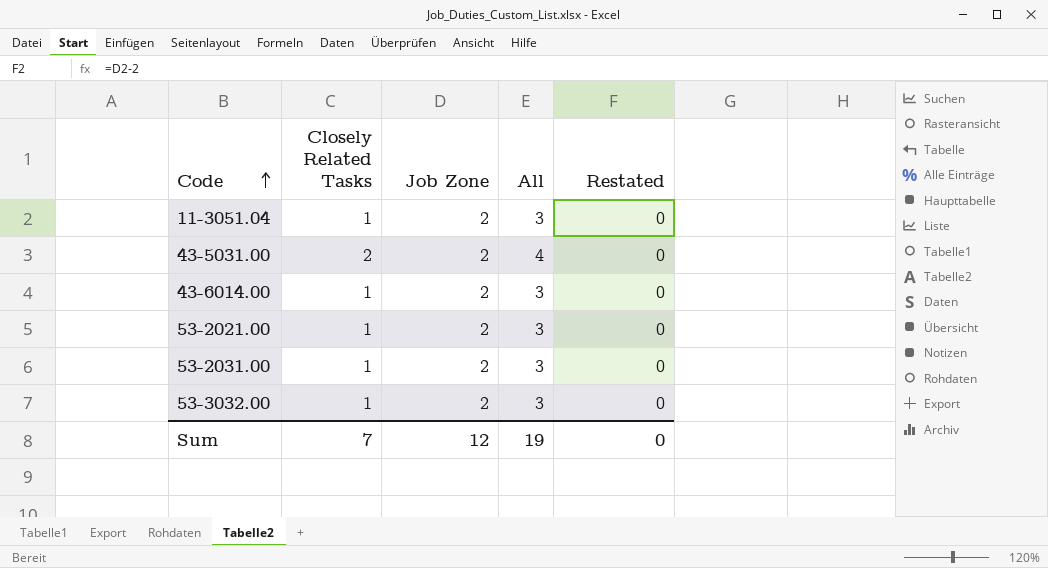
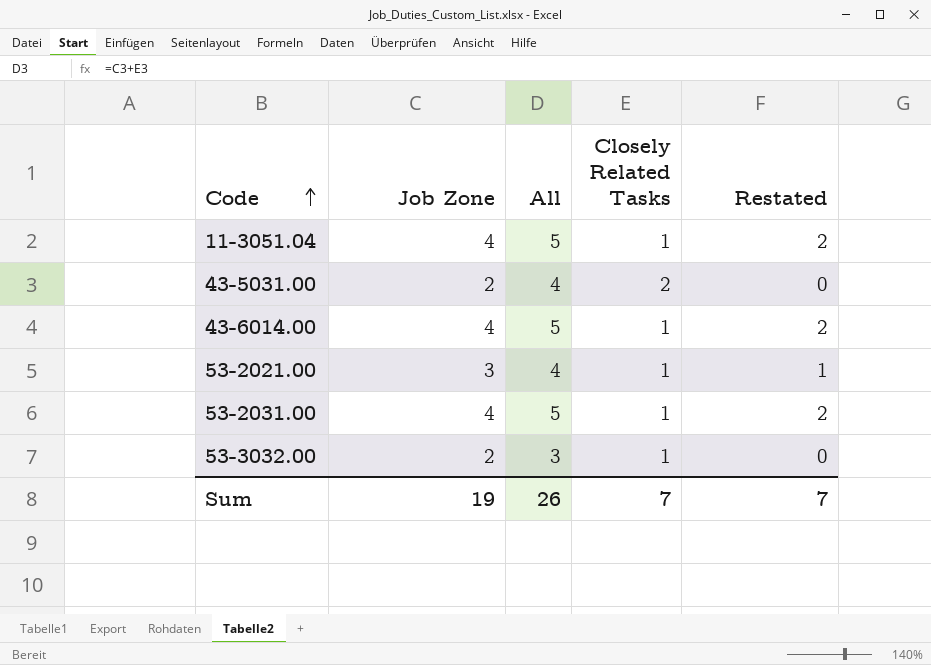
column Closely Related Tasks | position: 2 -> 4
11-3051.04 | Job Zone: 2 -> 4
11-3051.04 | All: 3 -> 5
11-3051.04 | Restated: 0 -> 2
43-6014.00 | Job Zone: 2 -> 4
43-6014.00 | All: 3 -> 5
43-6014.00 | Restated: 0 -> 2
53-2021.00 | Job Zone: 2 -> 3
53-2021.00 | All: 3 -> 4
53-2021.00 | Restated: 0 -> 1
53-2031.00 | Job Zone: 2 -> 4
53-2031.00 | All: 3 -> 5
53-2031.00 | Restated: 0 -> 2
Sum | Job Zone: 12 -> 19
Sum | All: 19 -> 26
Sum | Restated: 0 -> 7

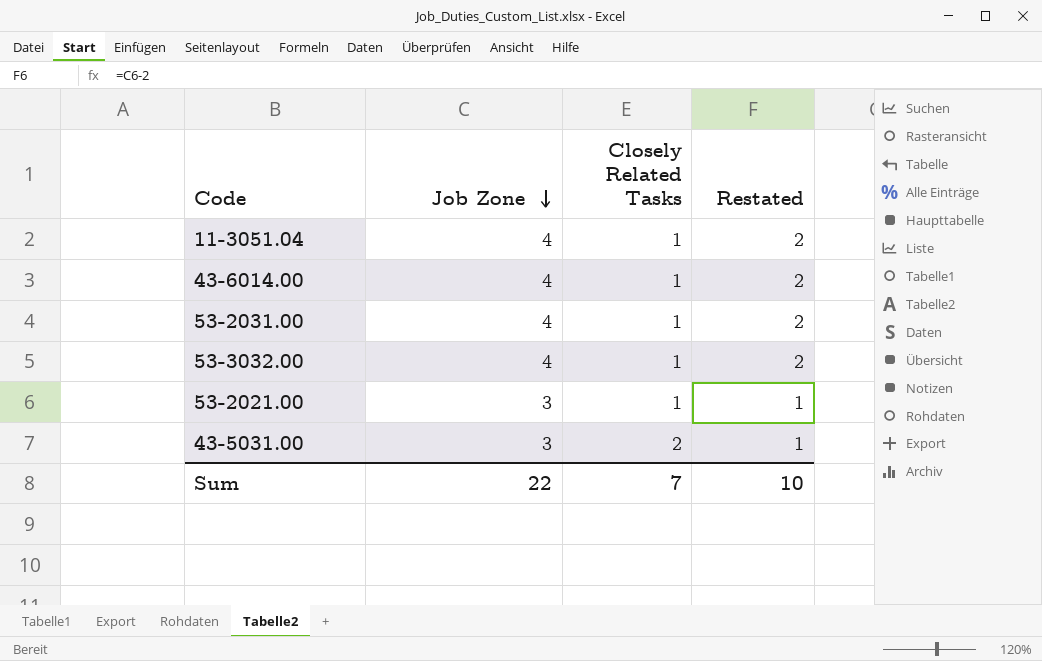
row order: Code ascending -> Job Zone descending
column All | formula: [Job Zone] + [Closely Related Tasks] -> none
53-3032.00 | Job Zone: 2 -> 4
53-3032.00 | Restated: 0 -> 2
43-5031.00 | Job Zone: 2 -> 3
43-5031.00 | Restated: 0 -> 1
Sum | Job Zone: 19 -> 22
Sum | Restated: 7 -> 10

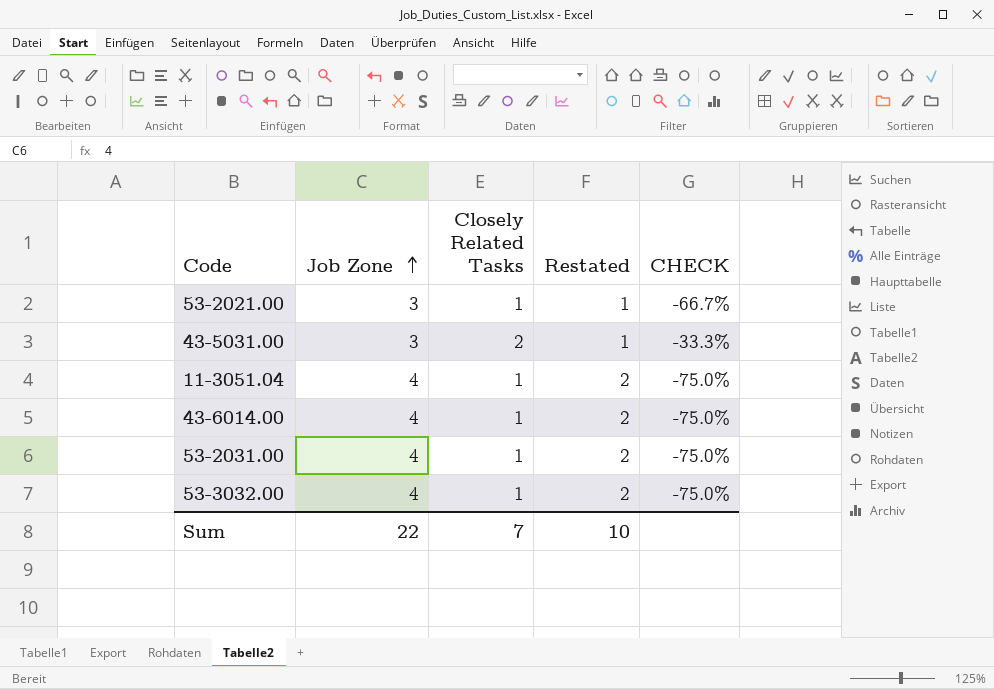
row order: Job Zone descending -> Job Zone ascending
column CHECK | formula: none -> ([Closely Related Tasks] - [Job Zone]) / [Job Zone]

